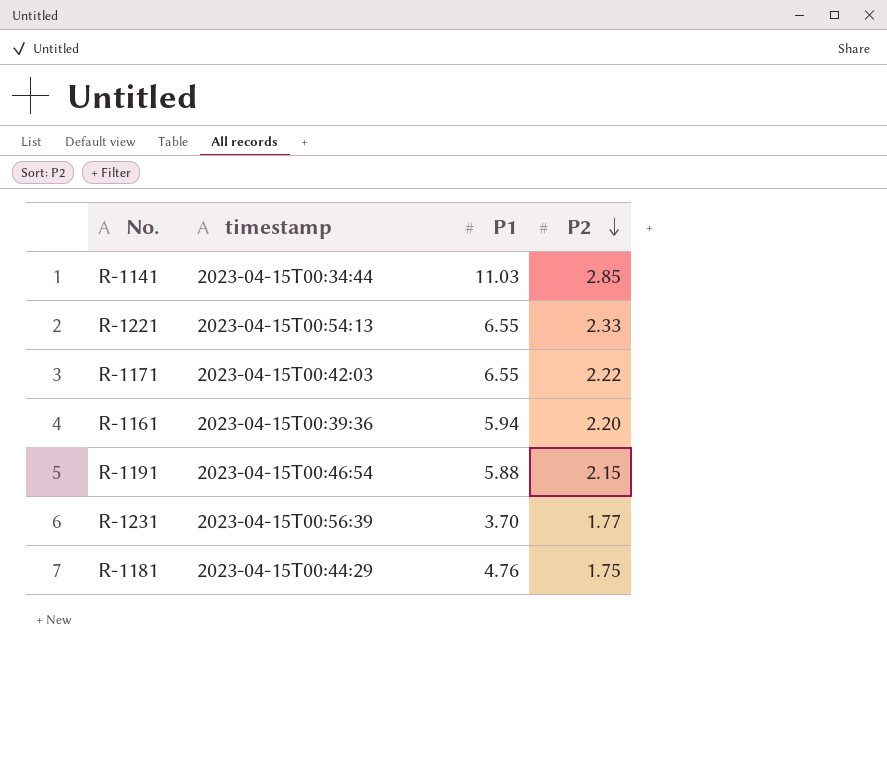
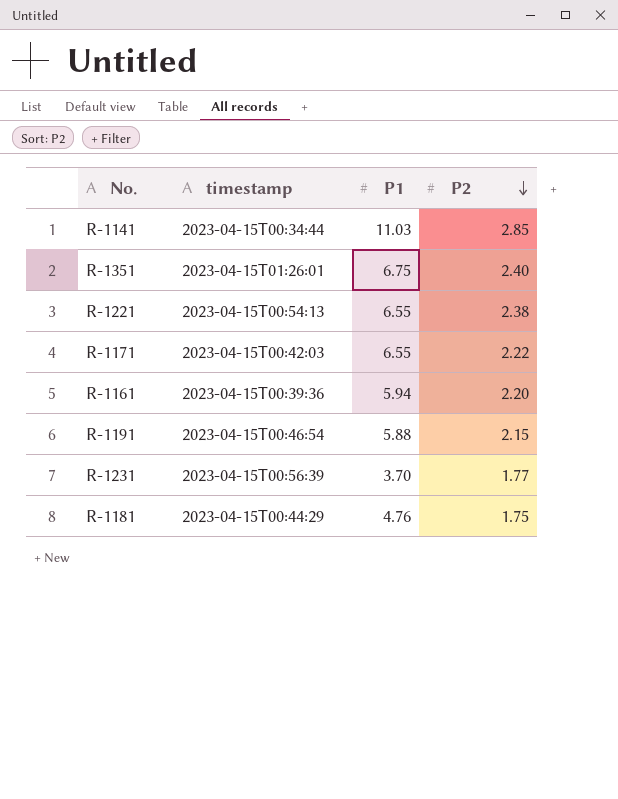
row R-1351: none -> 2023-04-15T01:26:01 | 6.75 | 2.40
R-1221 | P2: 2.33 -> 2.38

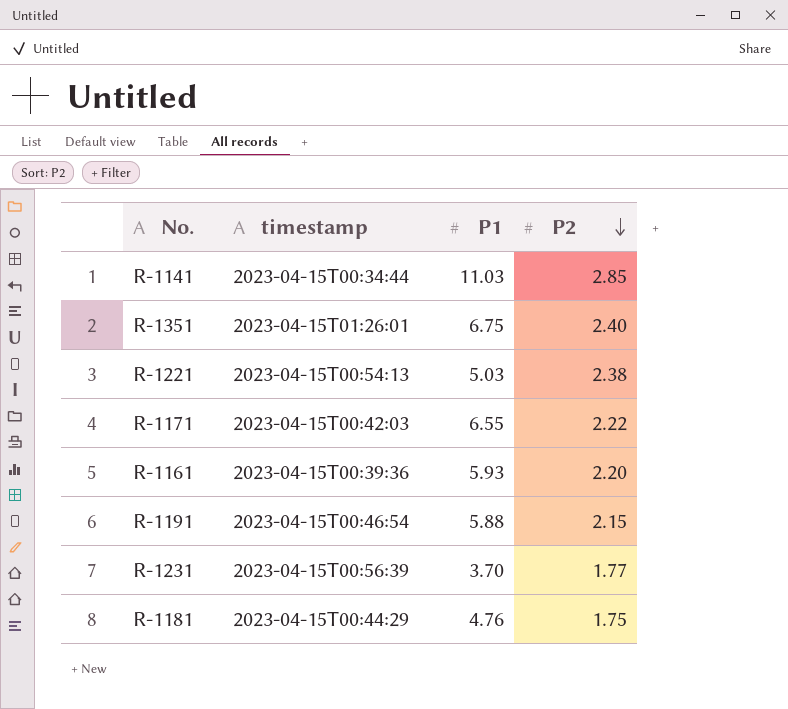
R-1221 | P1: 6.55 -> 5.03
R-1161 | P1: 5.94 -> 5.93

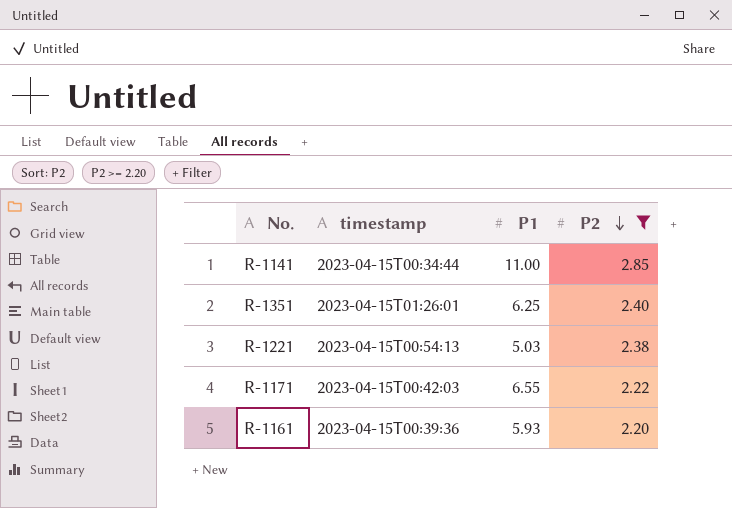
filter: none -> P2 >= 2.20
R-1141 | P1: 11.03 -> 11.00
R-1351 | P1: 6.75 -> 6.25

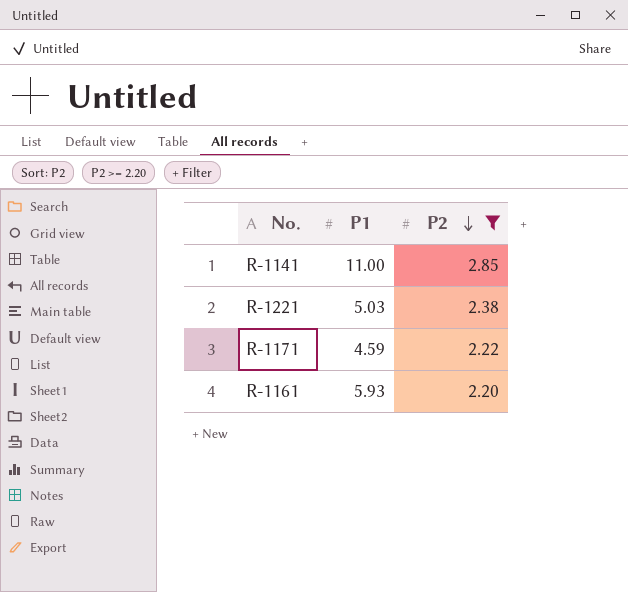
column timestamp | position: 2 -> none
row R-1351: 2023-04-15T01:26:01 | 6.25 | 2.40 -> none
R-1171 | P1: 6.55 -> 4.59

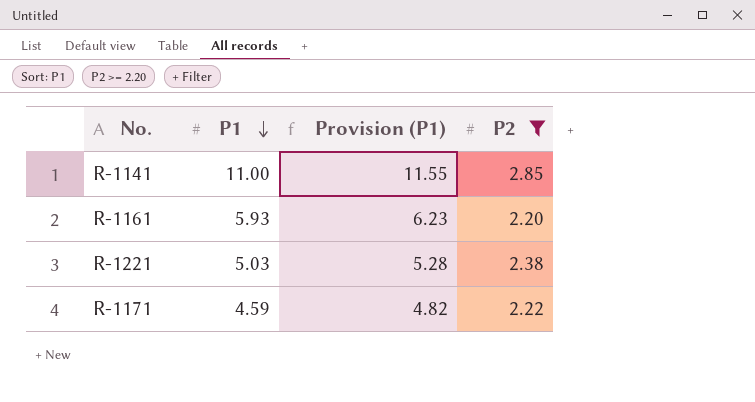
row order: P2 descending -> P1 descending
column Provision (P1) | formula: none -> [P1] * 1.05

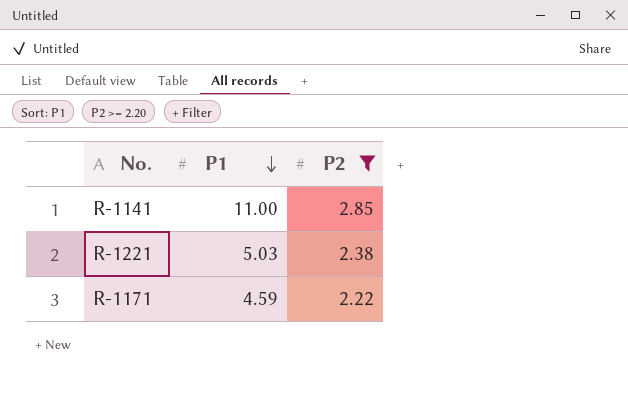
column Provision (P1) | formula: [P1] * 1.05 -> none
row R-1161: 5.93 | 6.23 | 2.20 -> none

